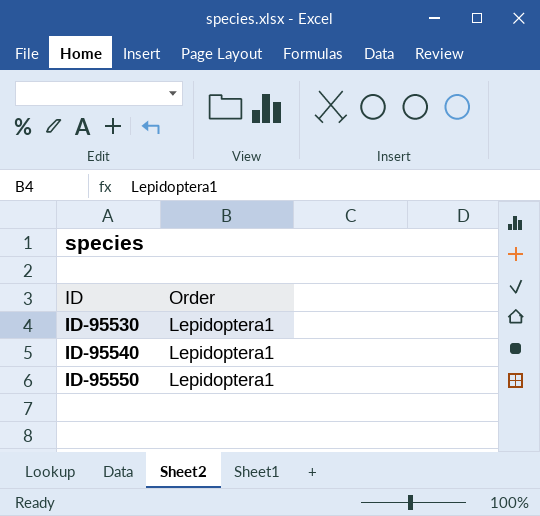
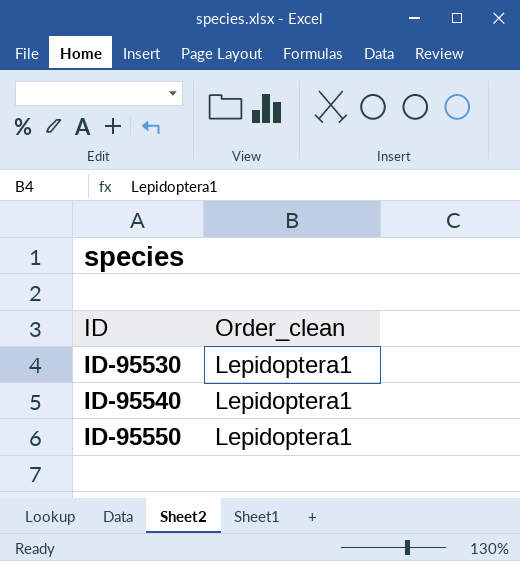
column name: Order -> Order_clean

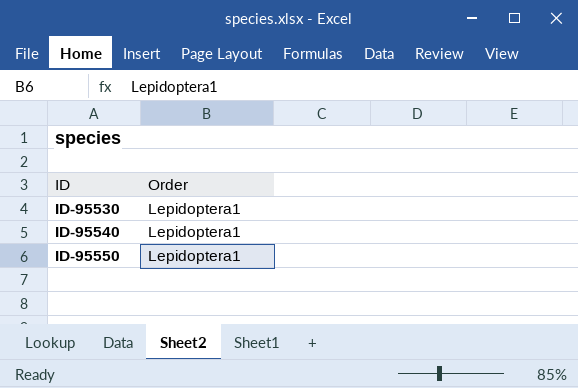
column name: Order_clean -> Order

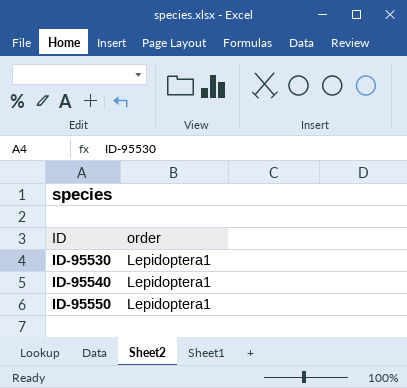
column name: Order -> order

